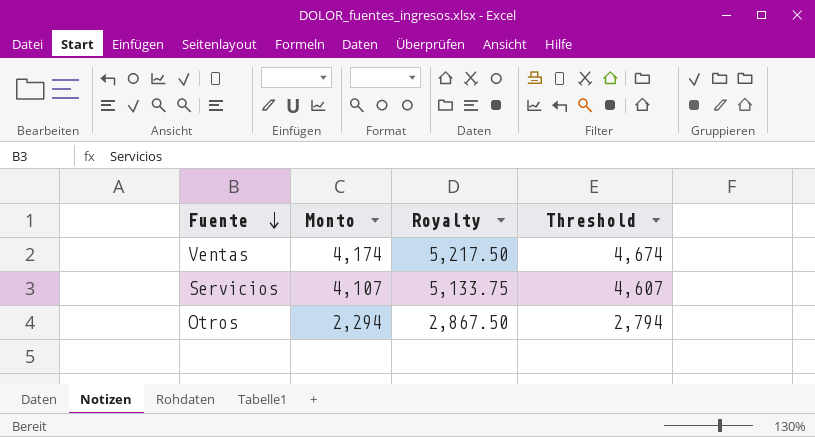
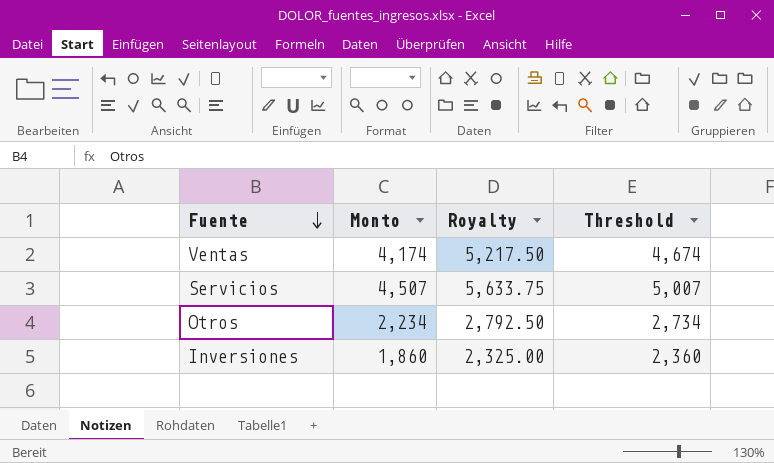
Servicios | Monto: 4,107 -> 4,507
Servicios | Royalty: 5,133.75 -> 5,633.75
Servicios | Threshold: 4,607 -> 5,007
Otros | Monto: 2,294 -> 2,234
Otros | Royalty: 2,867.50 -> 2,792.50
Otros | Threshold: 2,794 -> 2,734
row Inversiones: none -> 1,860 | 2,325.00 | 2,360

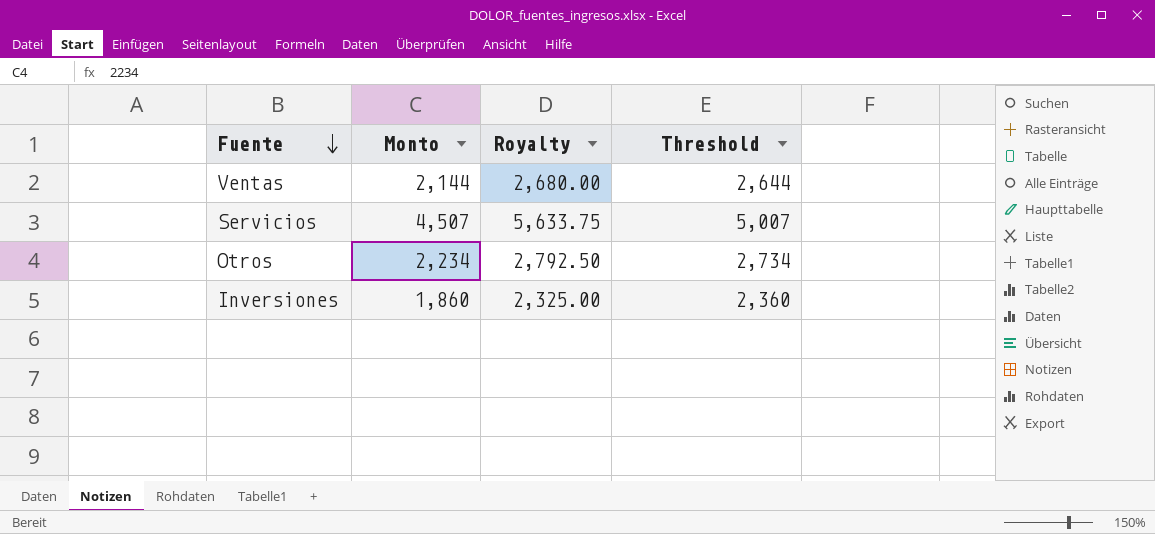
Ventas | Monto: 4,174 -> 2,144
Ventas | Royalty: 5,217.50 -> 2,680.00
Ventas | Threshold: 4,674 -> 2,644

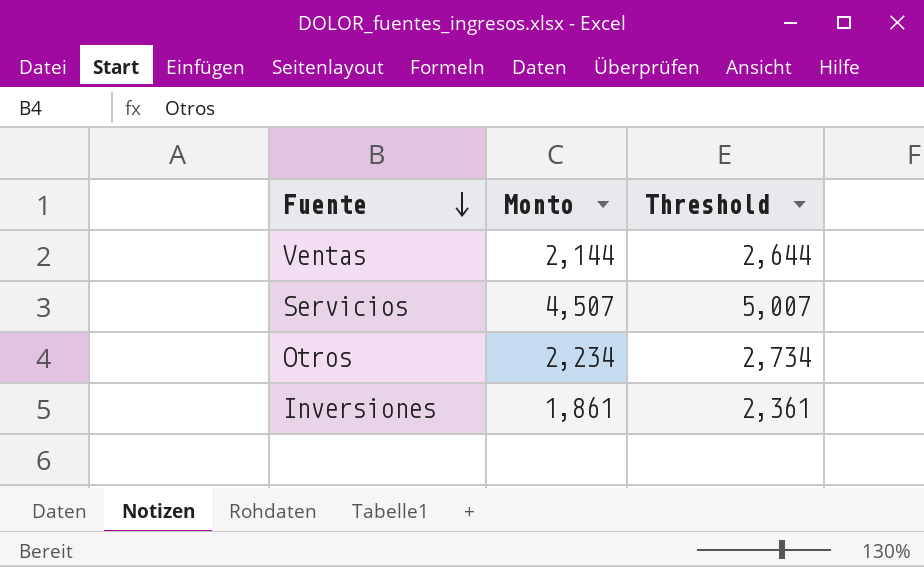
column Royalty | formula: [Monto] * 1.25 -> none
Inversiones | Monto: 1,860 -> 1,861
Inversiones | Threshold: 2,360 -> 2,361

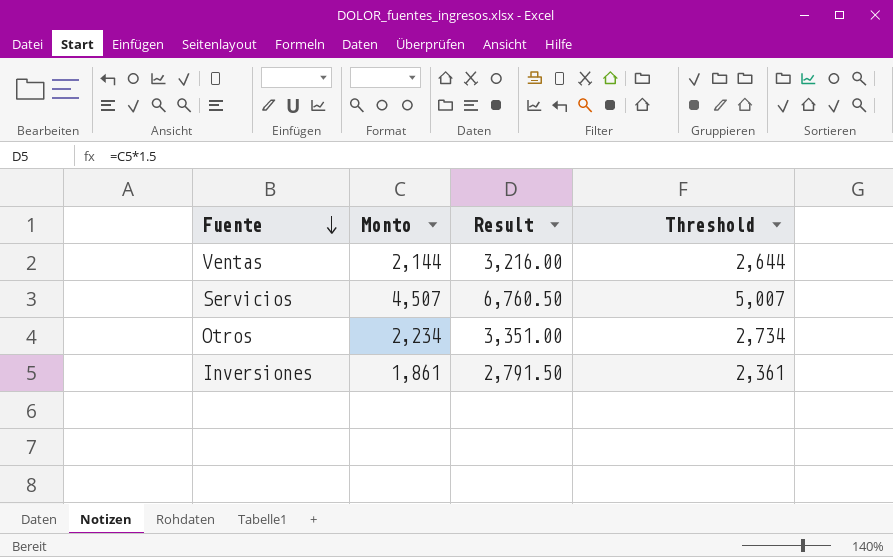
column Result | formula: none -> [Monto] * 1.5

